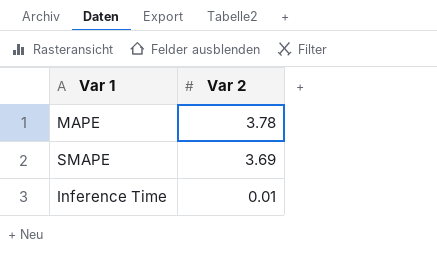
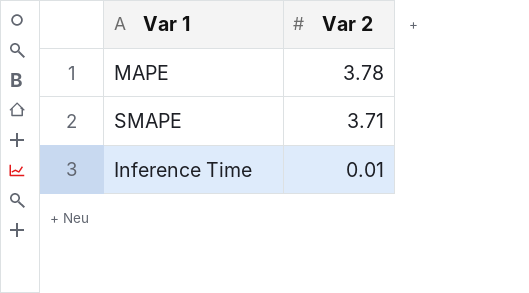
SMAPE | Var 2: 3.69 -> 3.71

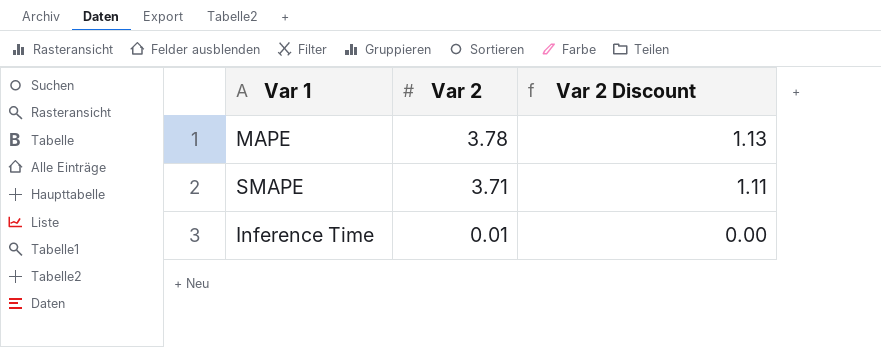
column Var 2 Discount | formula: none -> [Var 2] * 0.3

